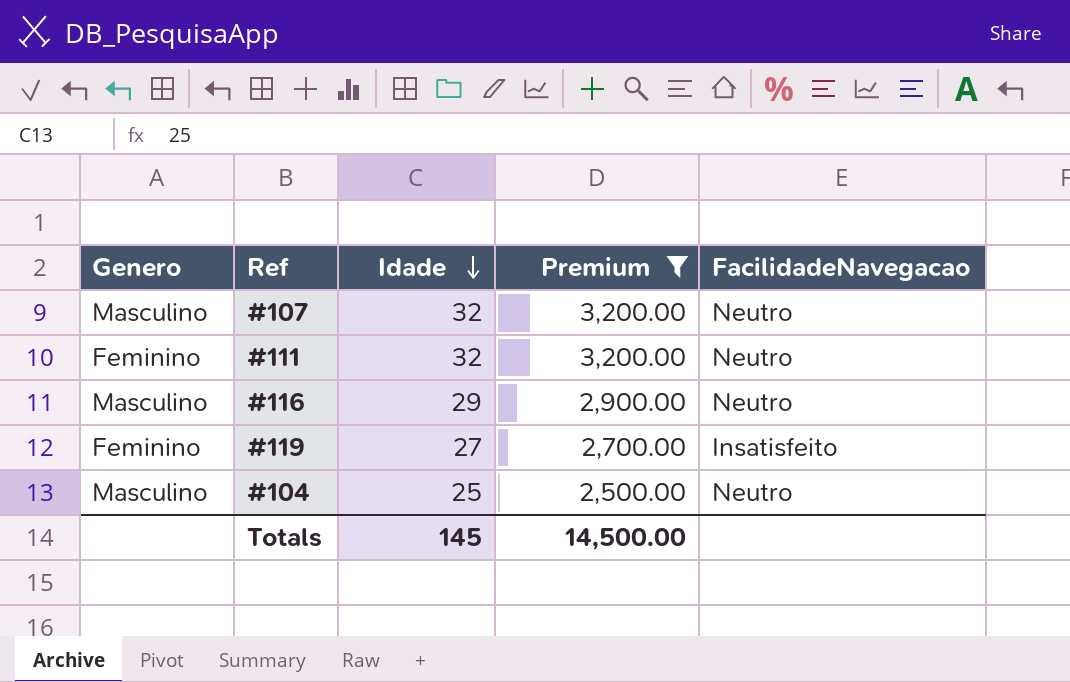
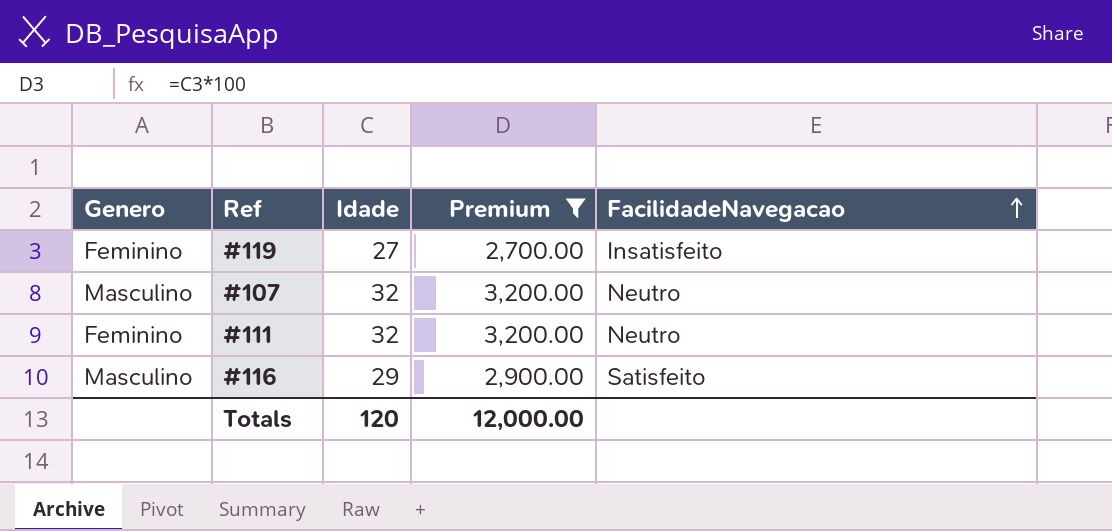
row order: Idade descending -> FacilidadeNavegacao ascending
row #104: Masculino | 25 | 2,500.00 | Neutro -> none
#116 | FacilidadeNavegacao: Neutro -> Satisfeito
Totals | Idade: 145 -> 120
Totals | Premium: 14,500.00 -> 12,000.00

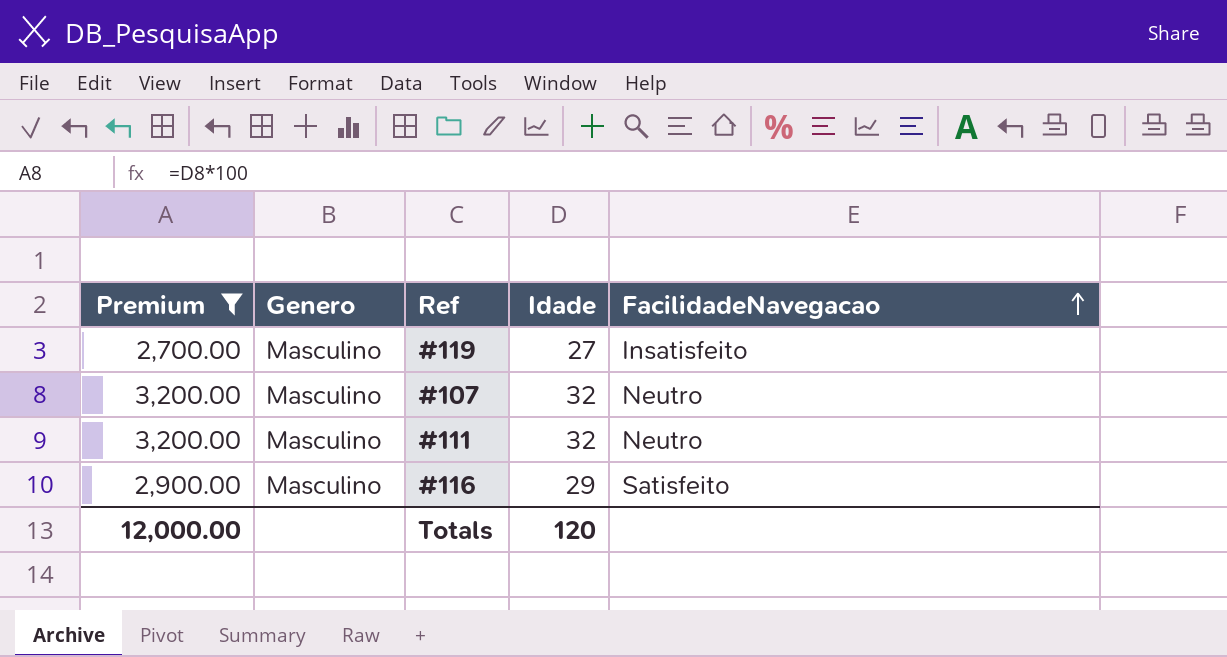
column Premium | position: 4 -> 1
#119 | Genero: Feminino -> Masculino
#111 | Genero: Feminino -> Masculino

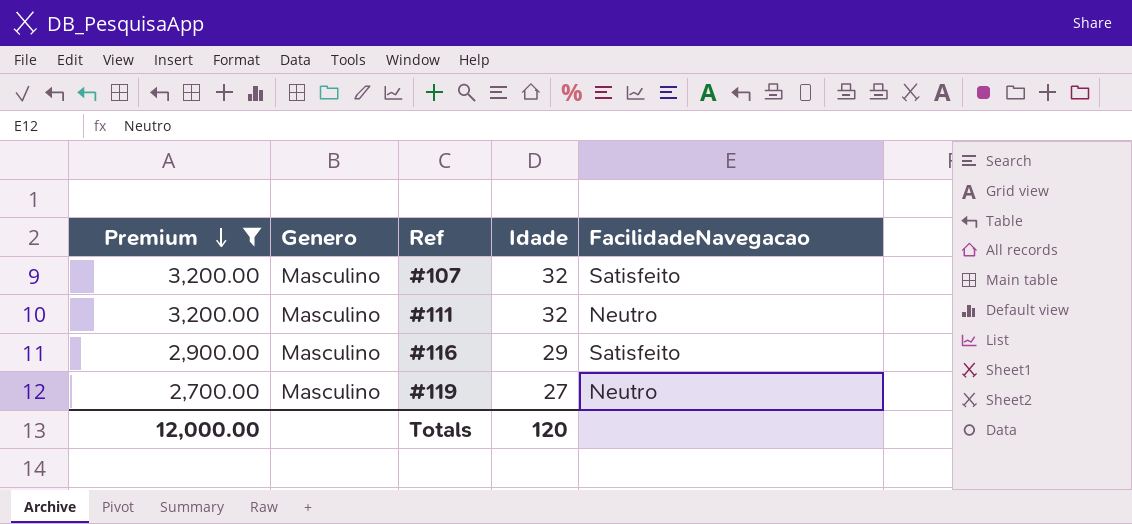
row order: FacilidadeNavegacao ascending -> Premium descending
#107 | FacilidadeNavegacao: Neutro -> Satisfeito
#119 | FacilidadeNavegacao: Insatisfeito -> Neutro

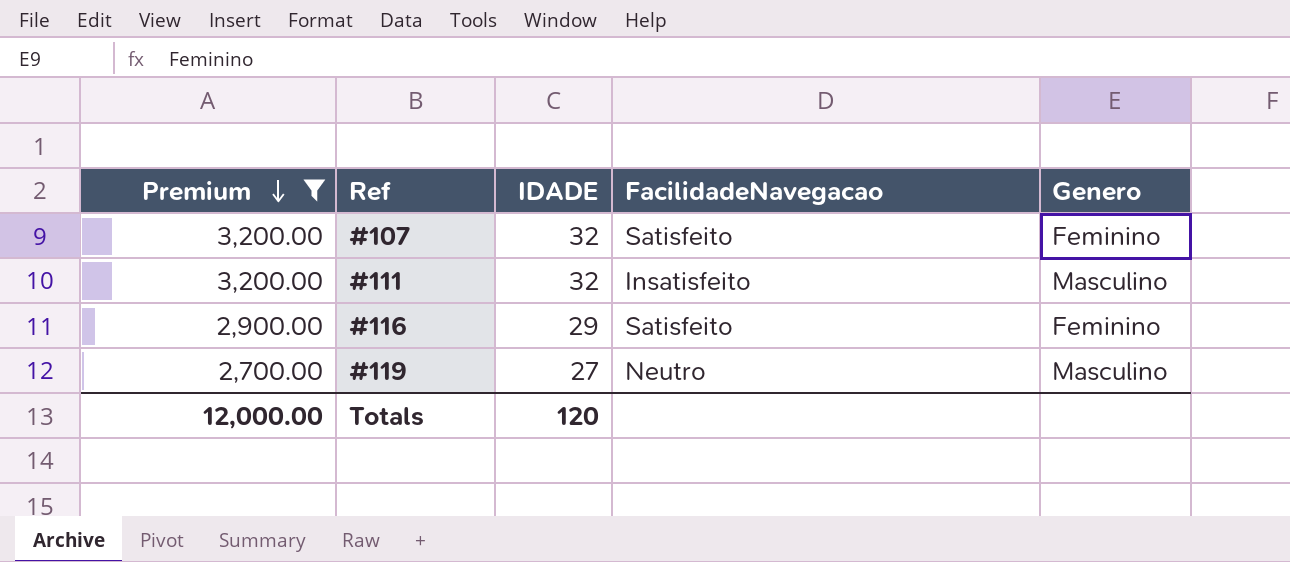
column name: Idade -> IDADE
column Genero | position: 2 -> 5
#107 | Genero: Masculino -> Feminino
#111 | FacilidadeNavegacao: Neutro -> Insatisfeito
#116 | Genero: Masculino -> Feminino

